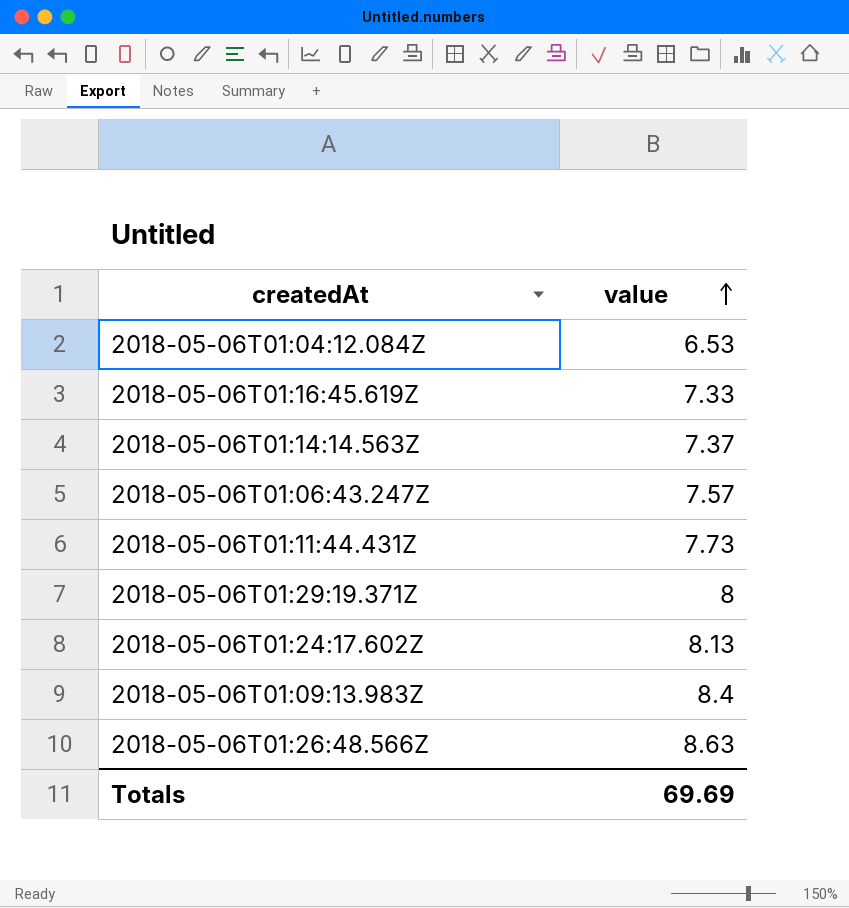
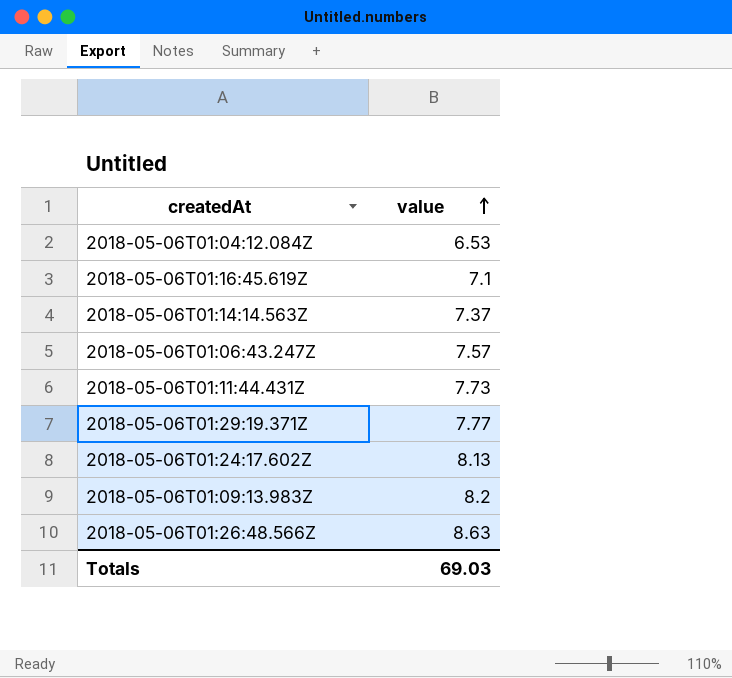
2018-05-06T01:16:45.619Z | value: 7.33 -> 7.1
2018-05-06T01:29:19.371Z | value: 8 -> 7.77
2018-05-06T01:09:13.983Z | value: 8.4 -> 8.2
Totals | value: 69.69 -> 69.03

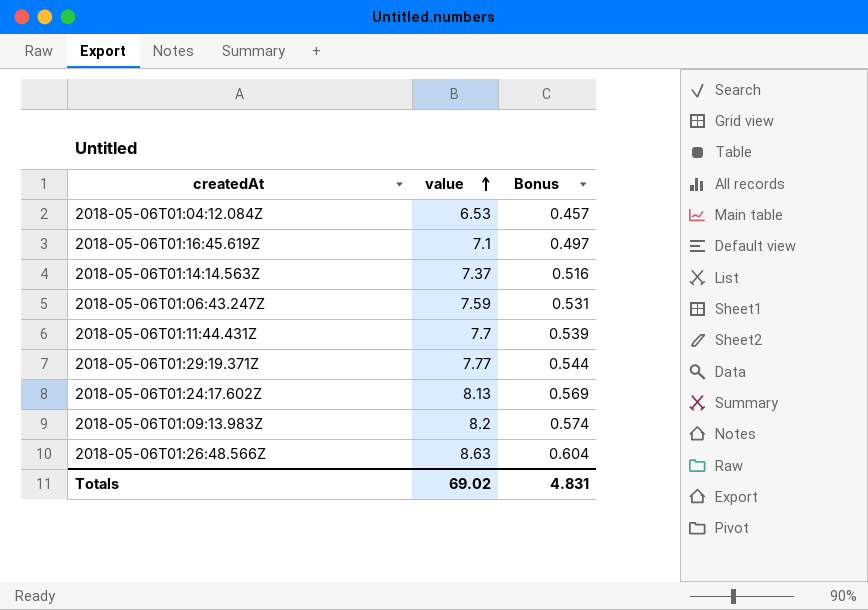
column Bonus | formula: none -> [value] * 0.07
2018-05-06T01:06:43.247Z | value: 7.57 -> 7.59
2018-05-06T01:11:44.431Z | value: 7.73 -> 7.7
Totals | value: 69.03 -> 69.02

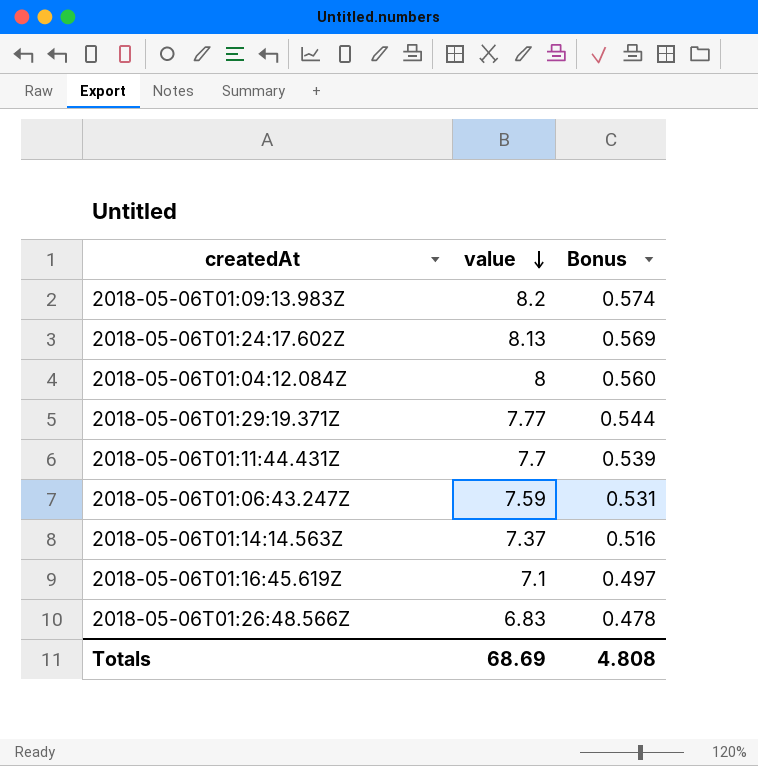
row order: value ascending -> value descending
2018-05-06T01:04:12.084Z | value: 6.53 -> 8
2018-05-06T01:04:12.084Z | Bonus: 0.457 -> 0.560
2018-05-06T01:26:48.566Z | value: 8.63 -> 6.83
2018-05-06T01:26:48.566Z | Bonus: 0.604 -> 0.478
Totals | value: 69.02 -> 68.69
Totals | Bonus: 4.831 -> 4.808

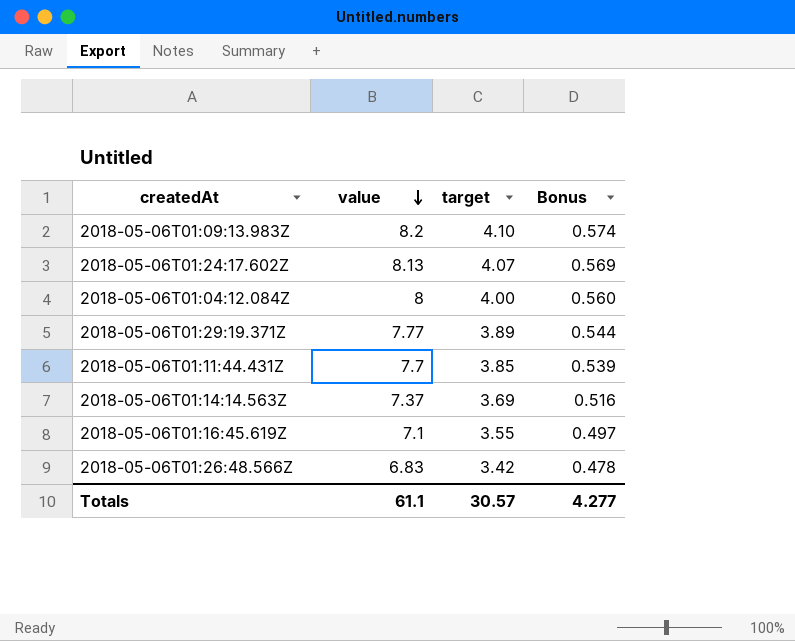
column target | formula: none -> [value] * 0.5
row 2018-05-06T01:06:43.247Z: 7.59 | 0.531 -> none
Totals | value: 68.69 -> 61.1
Totals | Bonus: 4.808 -> 4.277

